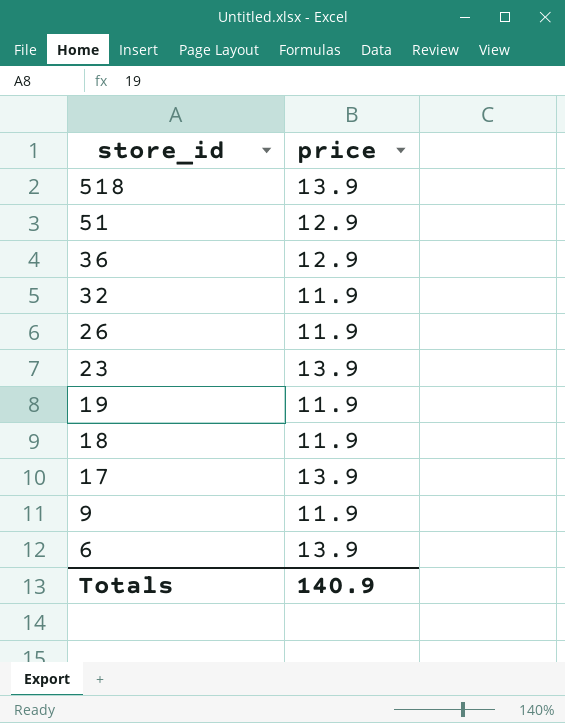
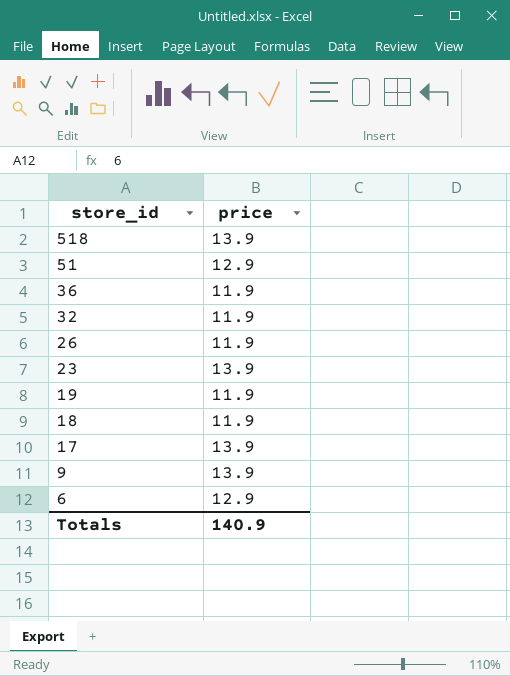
36 | price: 12.9 -> 11.9
9 | price: 11.9 -> 13.9
6 | price: 13.9 -> 12.9

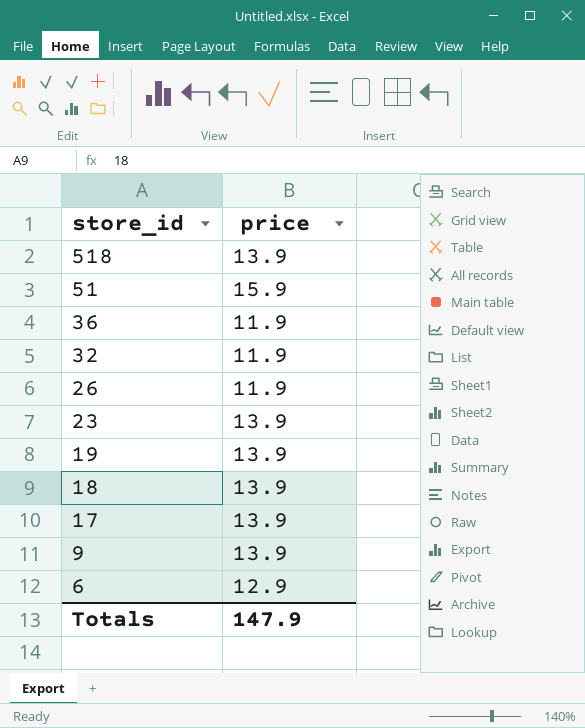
51 | price: 12.9 -> 15.9
19 | price: 11.9 -> 13.9
18 | price: 11.9 -> 13.9
Totals | price: 140.9 -> 147.9

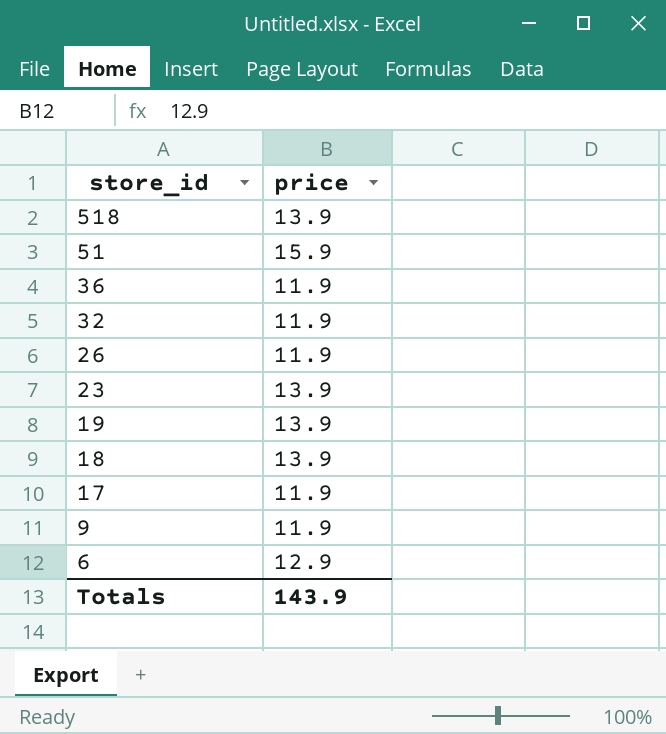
17 | price: 13.9 -> 11.9
9 | price: 13.9 -> 11.9
Totals | price: 147.9 -> 143.9

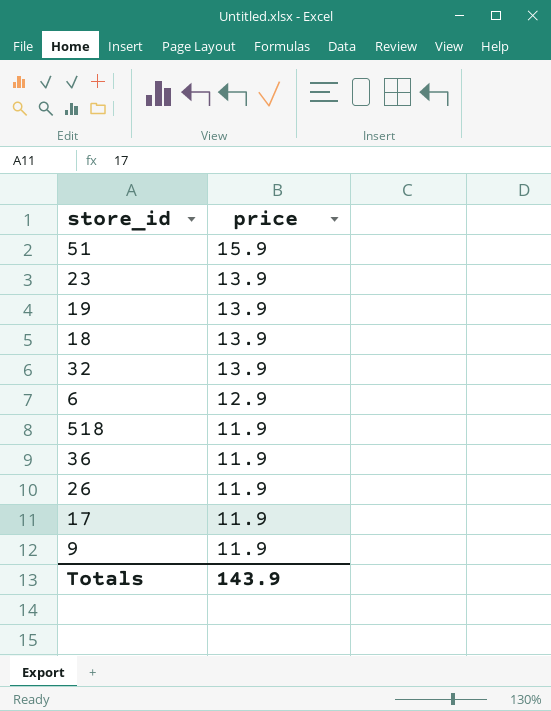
row order: store_id descending -> price descending
32 | price: 11.9 -> 13.9
518 | price: 13.9 -> 11.9

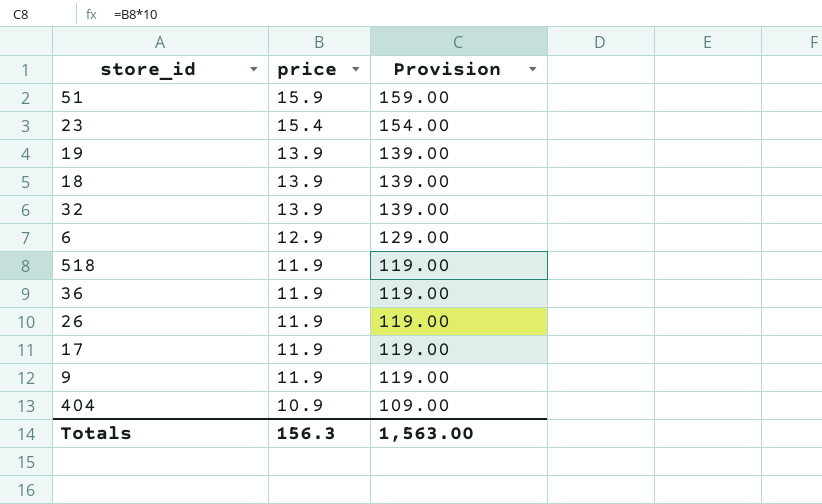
column Provision | formula: none -> [price] * 10
23 | price: 13.9 -> 15.4
row 404: none -> 10.9 | 109.00
Totals | price: 143.9 -> 156.3

